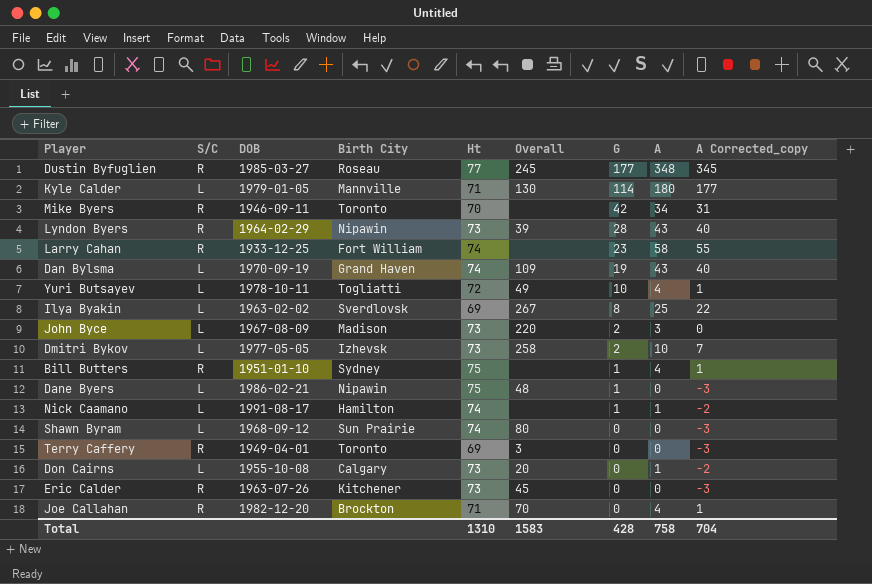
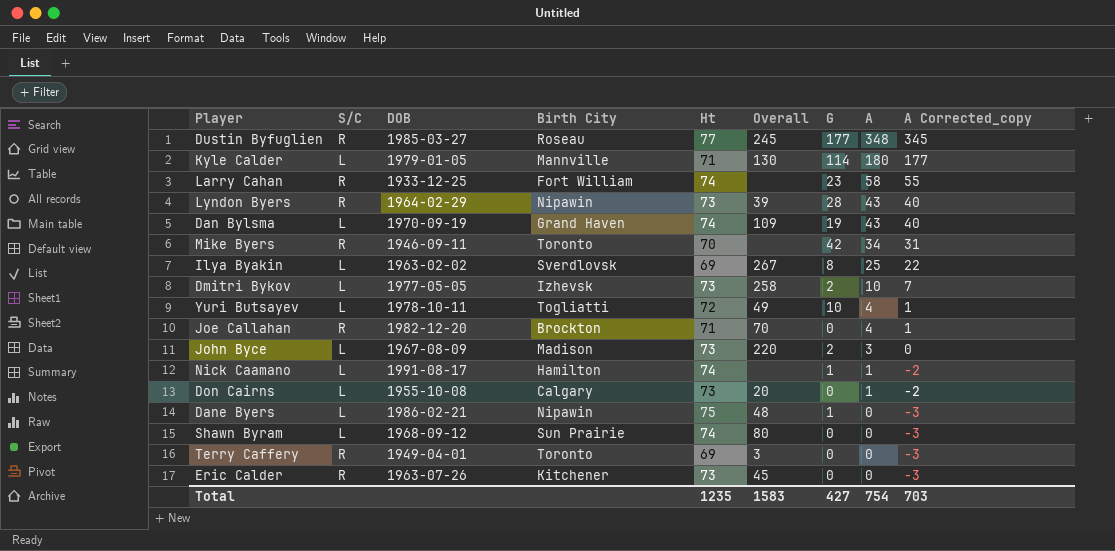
row order: G descending -> A descending
row Bill Butters: R | 1951-01-10 | Sydney | 75 | none | 1 | 4 | 1 -> none
Total | Ht: 1310 -> 1235
Total | G: 428 -> 427
Total | A: 758 -> 754
Total | A Corrected_copy: 704 -> 703

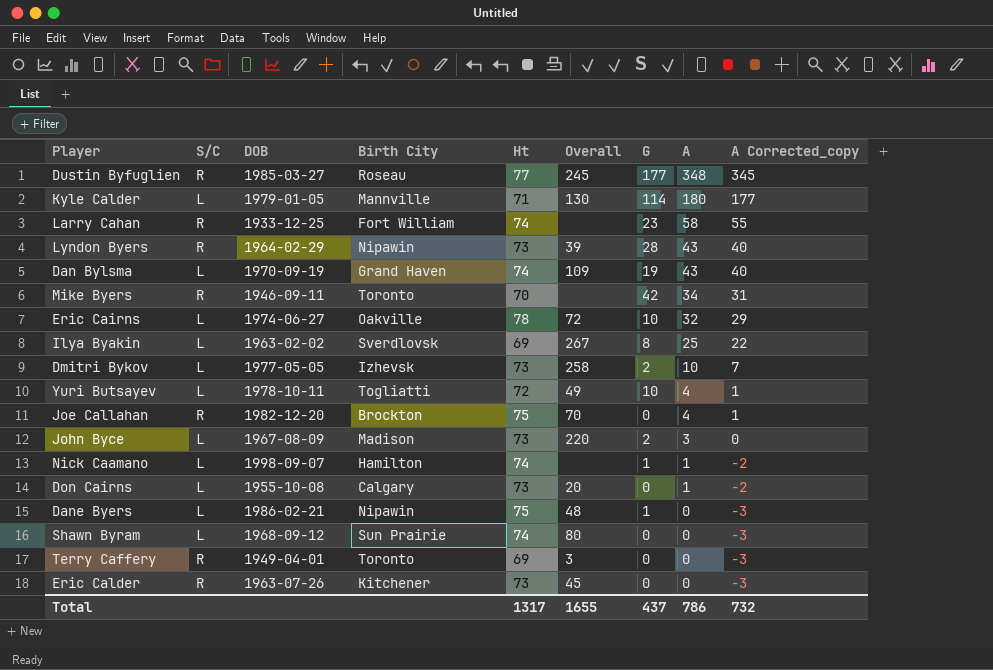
row Eric Cairns: none -> L | 1974-06-27 | Oakville | 78 | 72 | 10 | 32 | 29
Joe Callahan | Ht: 71 -> 75
Nick Caamano | DOB: 1991-08-17 -> 1998-09-07
Total | Ht: 1235 -> 1317
Total | Overall: 1583 -> 1655
Total | G: 427 -> 437
Total | A: 754 -> 786
Total | A Corrected_copy: 703 -> 732

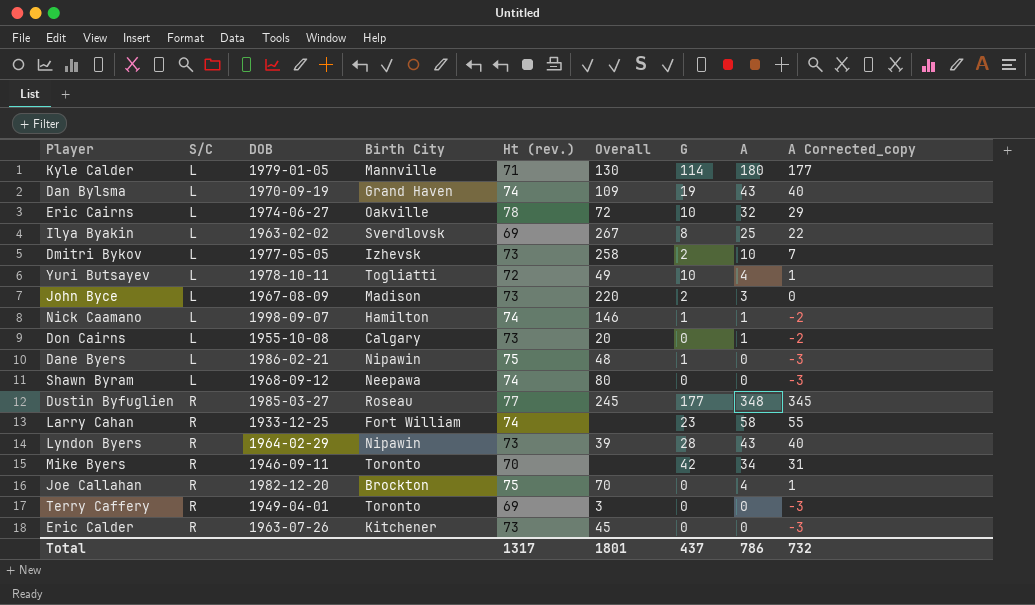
row order: A descending -> S/C ascending
column name: Ht -> Ht (rev.)
Nick Caamano | Overall: none -> 146
Shawn Byram | Birth City: Sun Prairie -> Neepawa
Total | Overall: 1655 -> 1801

